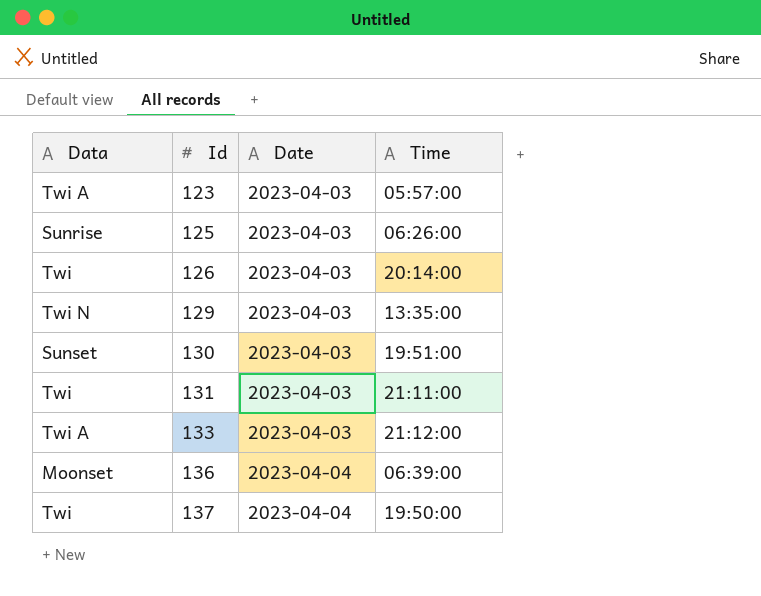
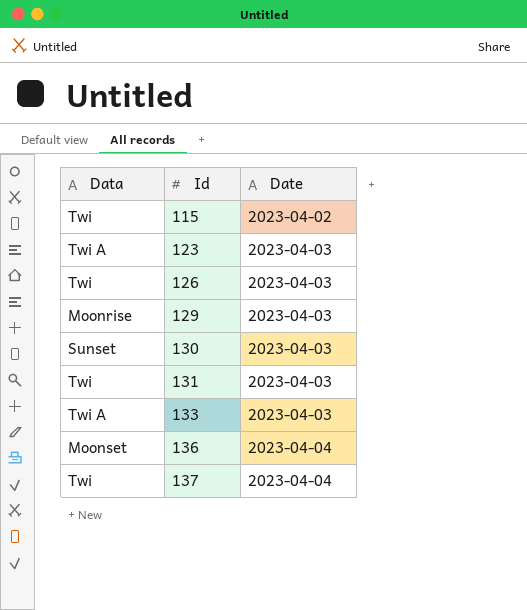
column Time | position: 4 -> none
row 125: Sunrise | 2023-04-03 | 06:26:00 -> none
row 115: none -> Twi | 2023-04-02
129 | Data: Twi N -> Moonrise

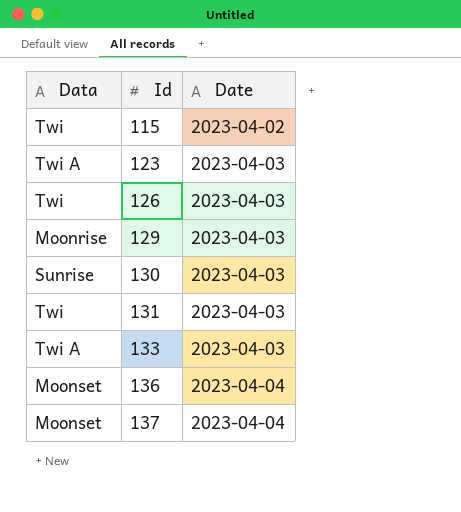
130 | Data: Sunset -> Sunrise
137 | Data: Twi -> Moonset

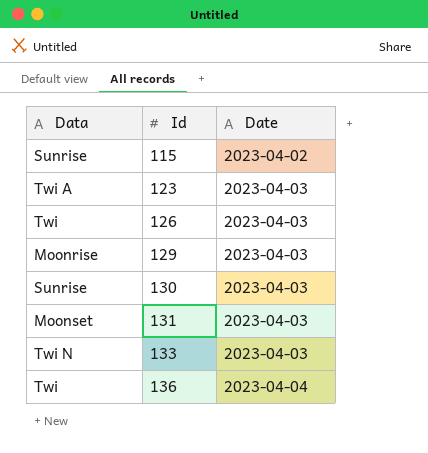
row 137: Moonset | 2023-04-04 -> none
115 | Data: Twi -> Sunrise
131 | Data: Twi -> Moonset
133 | Data: Twi A -> Twi N
136 | Data: Moonset -> Twi

